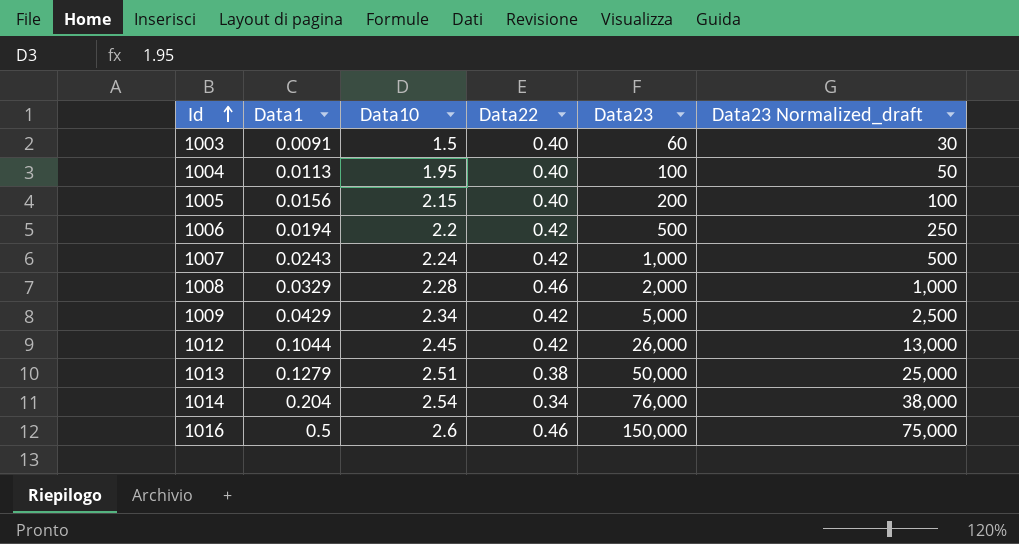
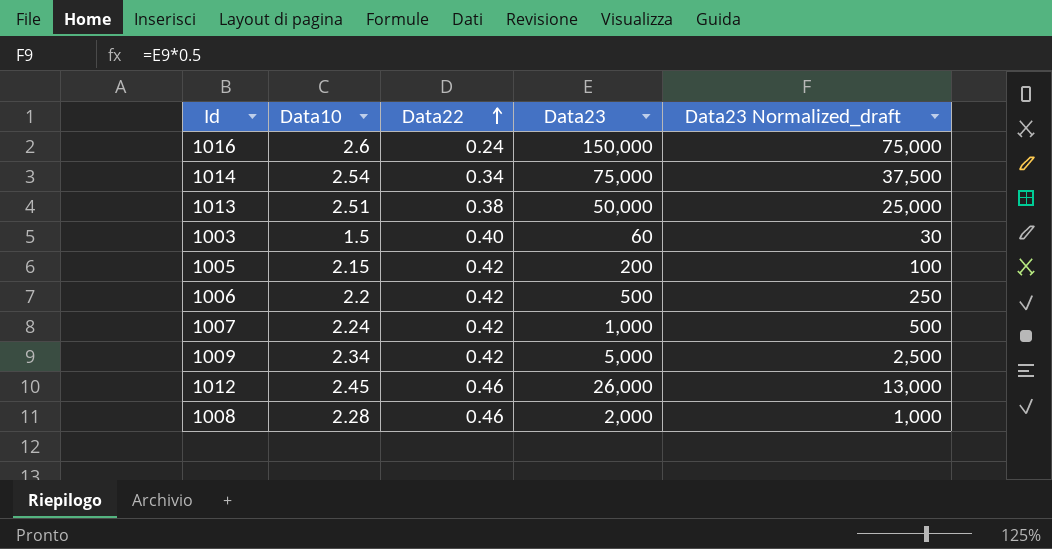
row order: Id ascending -> Data22 ascending
column Data1 | position: 2 -> none
row 1004: 0.0113 | 1.95 | 0.40 | 100 | 50 -> none
1016 | Data22: 0.46 -> 0.24
1014 | Data23: 76,000 -> 75,000
1014 | Data23 Normalized_draft: 38,000 -> 37,500
1005 | Data22: 0.40 -> 0.42
1012 | Data22: 0.42 -> 0.46

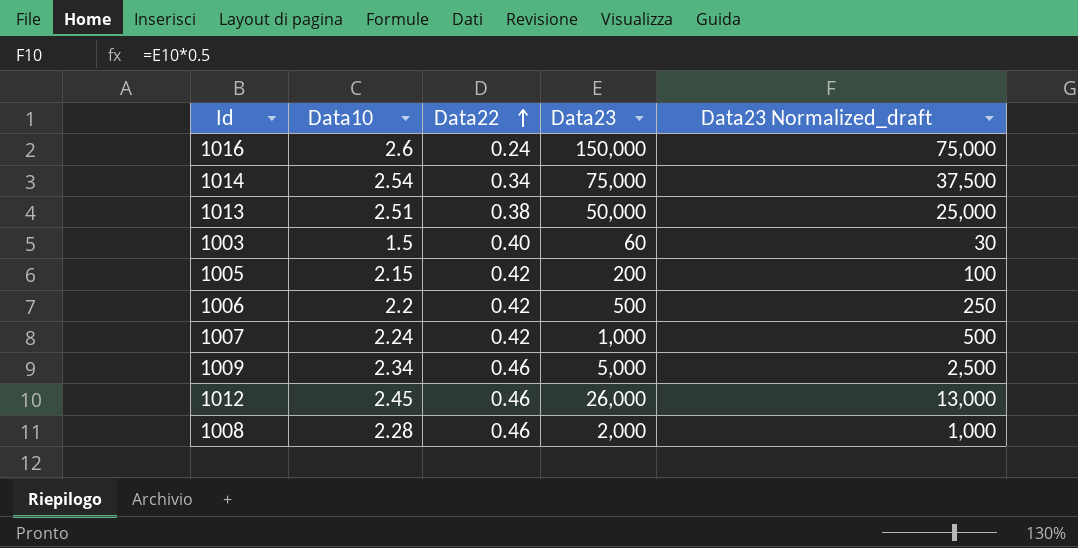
1009 | Data22: 0.42 -> 0.46

